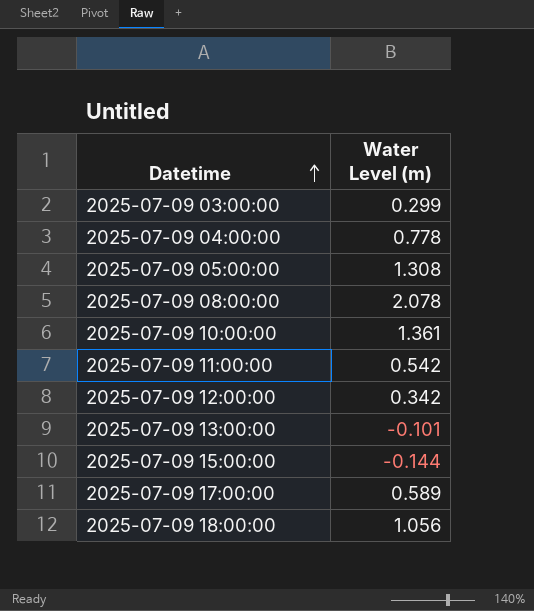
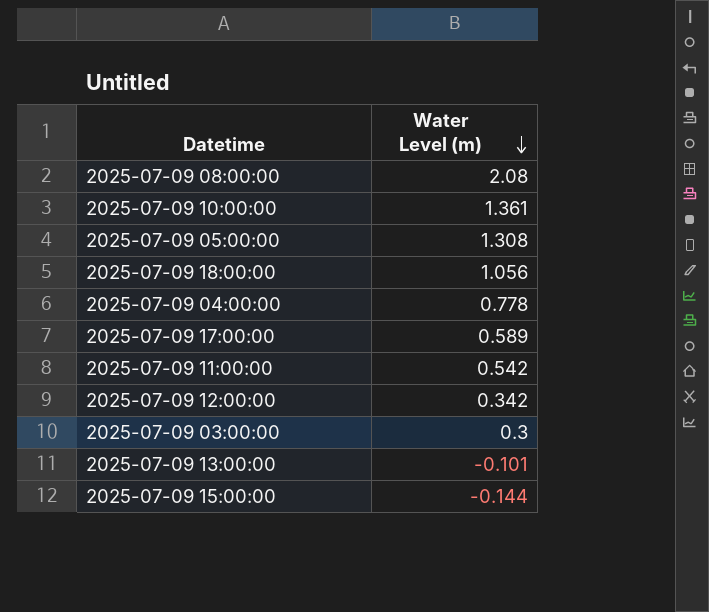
row order: Datetime ascending -> Water Level (m) descending
2025-07-09 08:00:00 | Water Level (m): 2.078 -> 2.08
2025-07-09 03:00:00 | Water Level (m): 0.299 -> 0.3

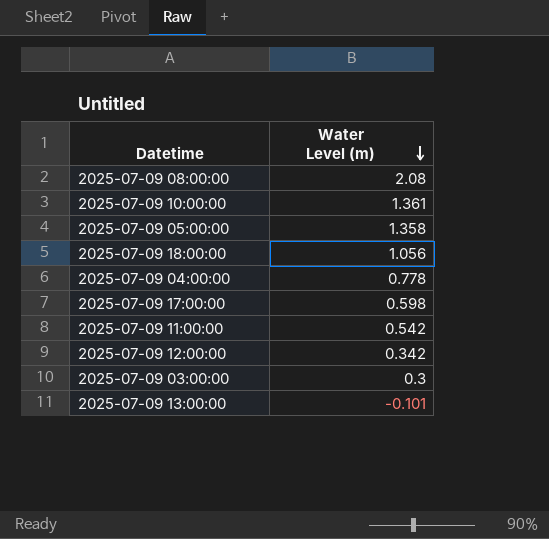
row 2025-07-09 15:00:00: -0.144 -> none
2025-07-09 05:00:00 | Water Level (m): 1.308 -> 1.358
2025-07-09 17:00:00 | Water Level (m): 0.589 -> 0.598

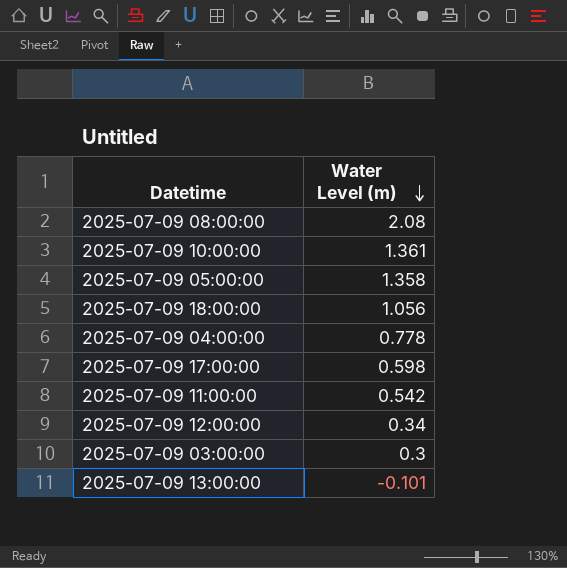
2025-07-09 12:00:00 | Water Level (m): 0.342 -> 0.34

